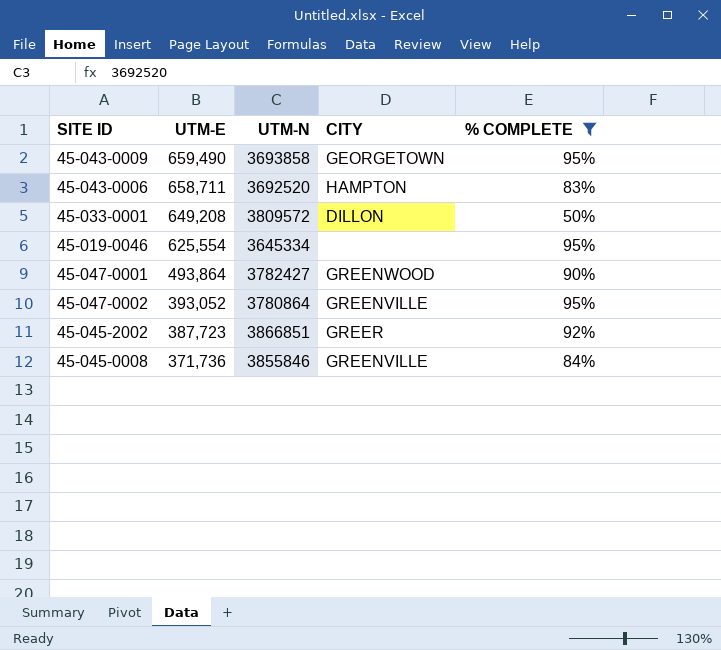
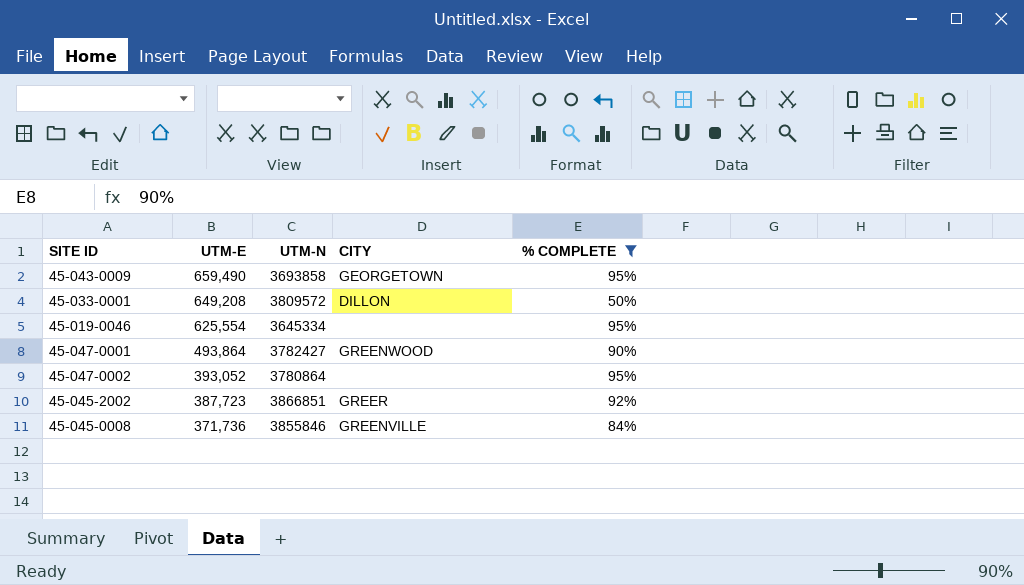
row 45-043-0006: 658,711 | 3692520 | HAMPTON | 83% -> none
45-047-0002 | CITY: GREENVILLE -> none

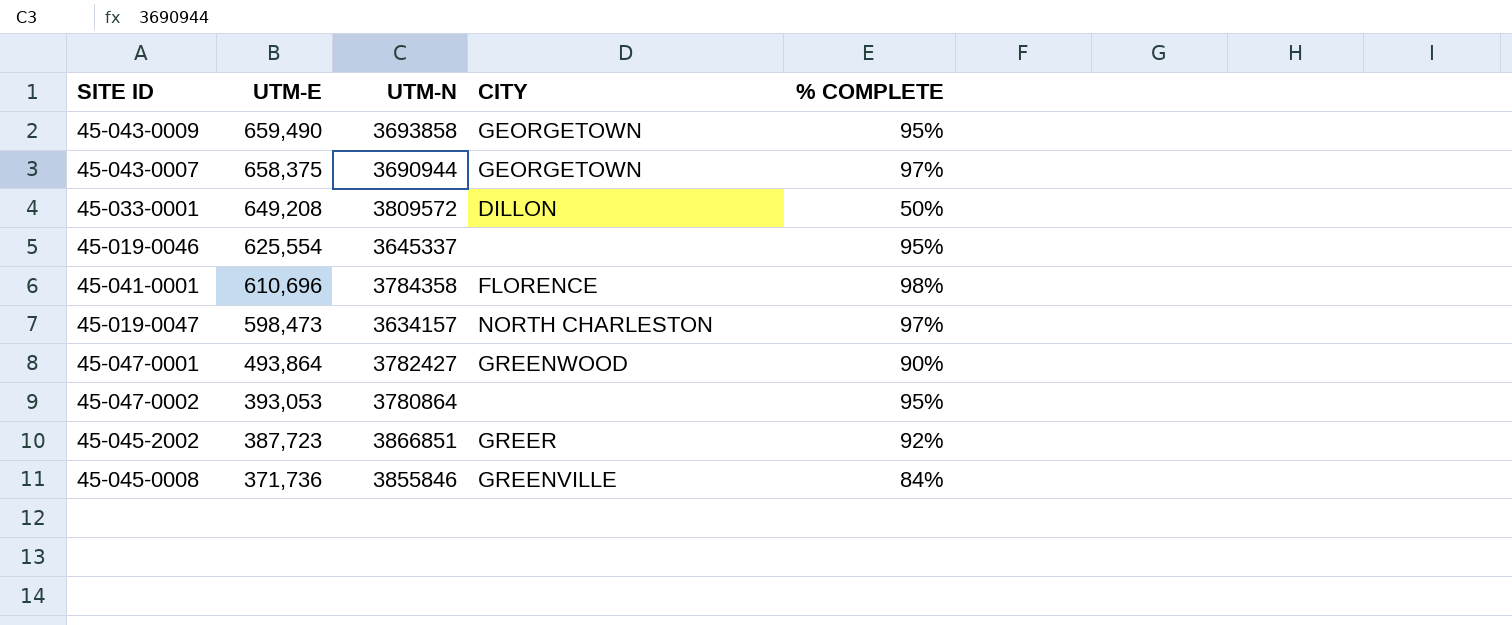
filter: % COMPLETE <= 95% -> none
45-019-0046 | UTM-N: 3645334 -> 3645337
45-047-0002 | UTM-E: 393,052 -> 393,053

